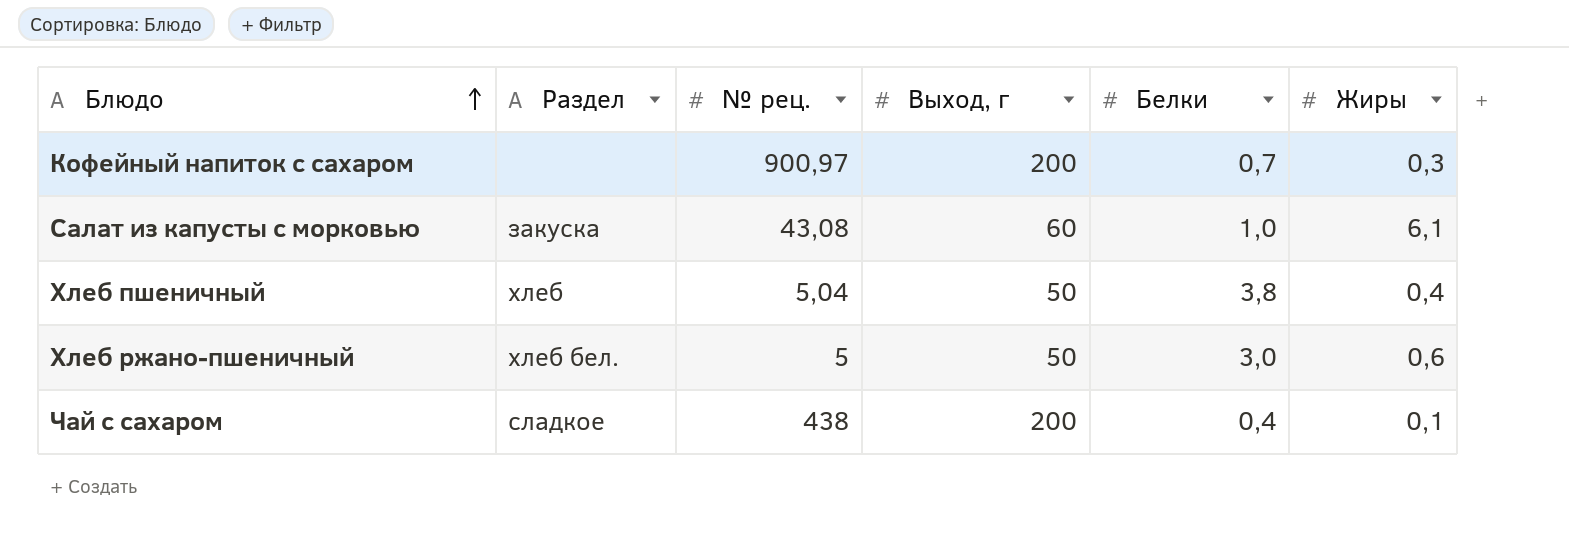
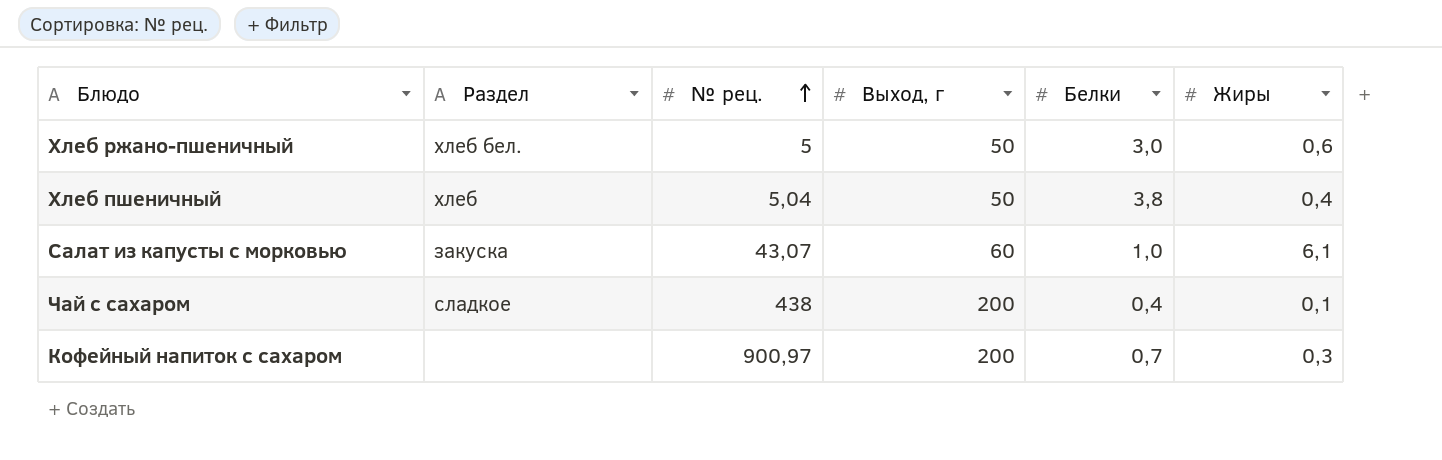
row order: Блюдо ascending -> № рец. ascending
Салат из капусты с морковью | № рец.: 43,08 -> 43,07

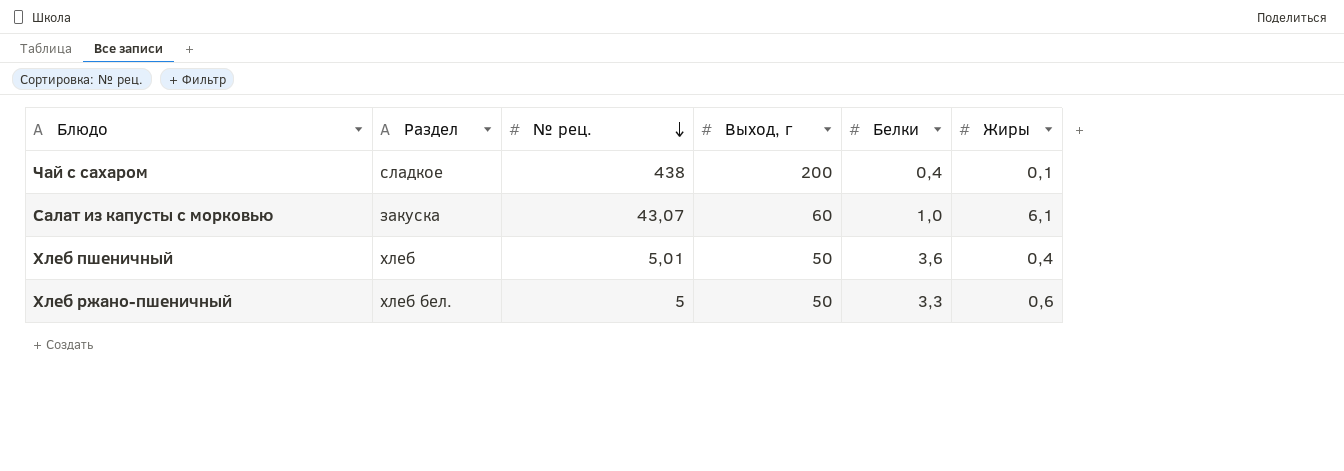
row order: № рец. ascending -> № рец. descending
row Кофейный напиток с сахаром: none | 900,97 | 200 | 0,7 | 0,3 -> none
Хлеб пшеничный | № рец.: 5,04 -> 5,01
Хлеб пшеничный | Белки: 3,8 -> 3,6
Хлеб ржано-пшеничный | Белки: 3,0 -> 3,3

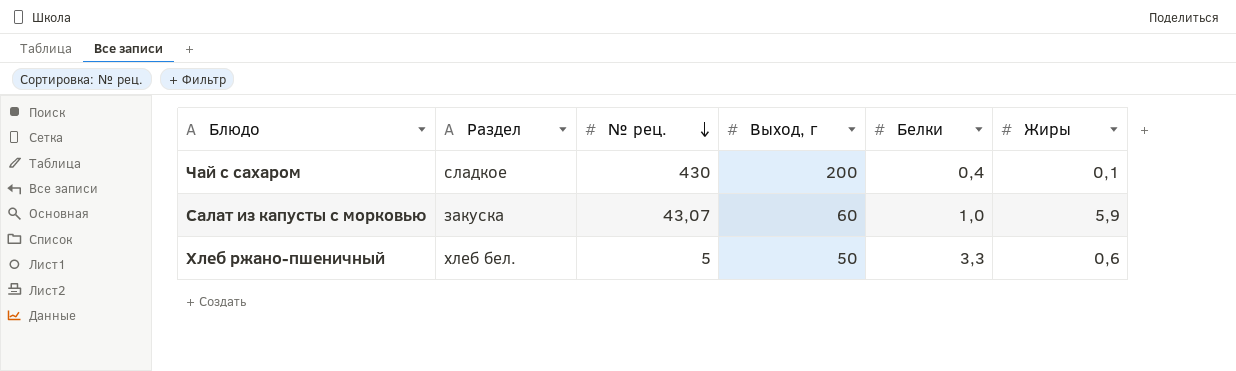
row Хлеб пшеничный: хлеб | 5,01 | 50 | 3,6 | 0,4 -> none
Чай с сахаром | № рец.: 438 -> 430
Салат из капусты с морковью | Жиры: 6,1 -> 5,9

